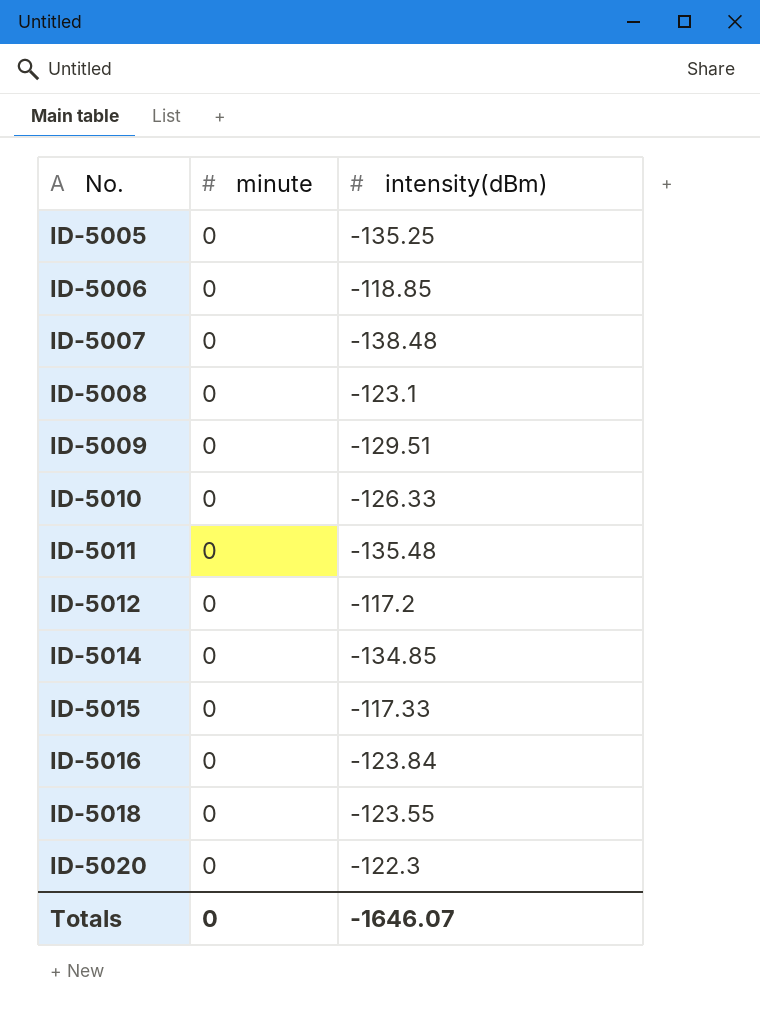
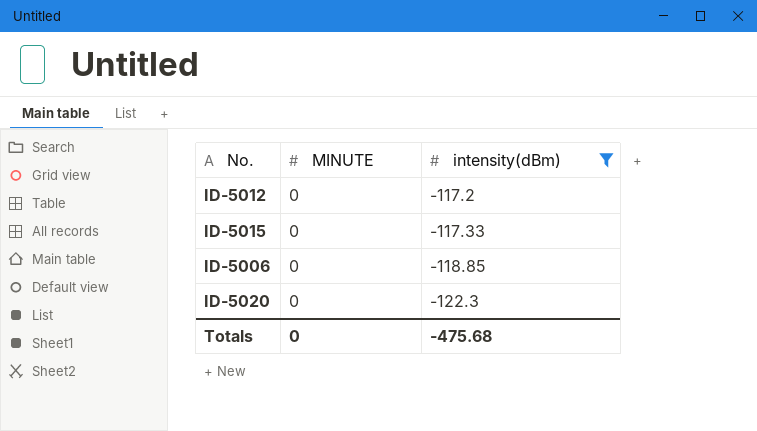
filter: none -> intensity(dBm) >= -122.3
row order: No. ascending -> intensity(dBm) descending
column name: minute -> MINUTE
Totals | intensity(dBm): -1646.07 -> -475.68

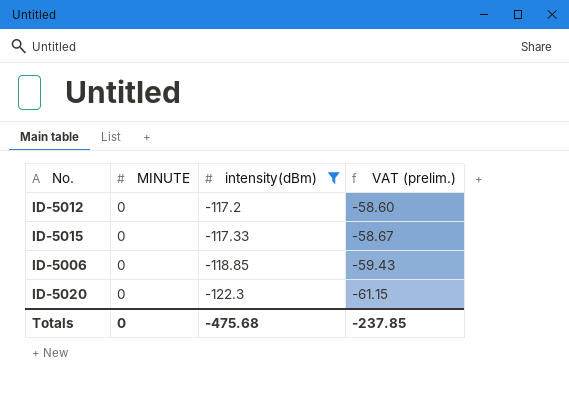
column VAT (prelim.) | formula: none -> [intensity(dBm)] * 0.5

